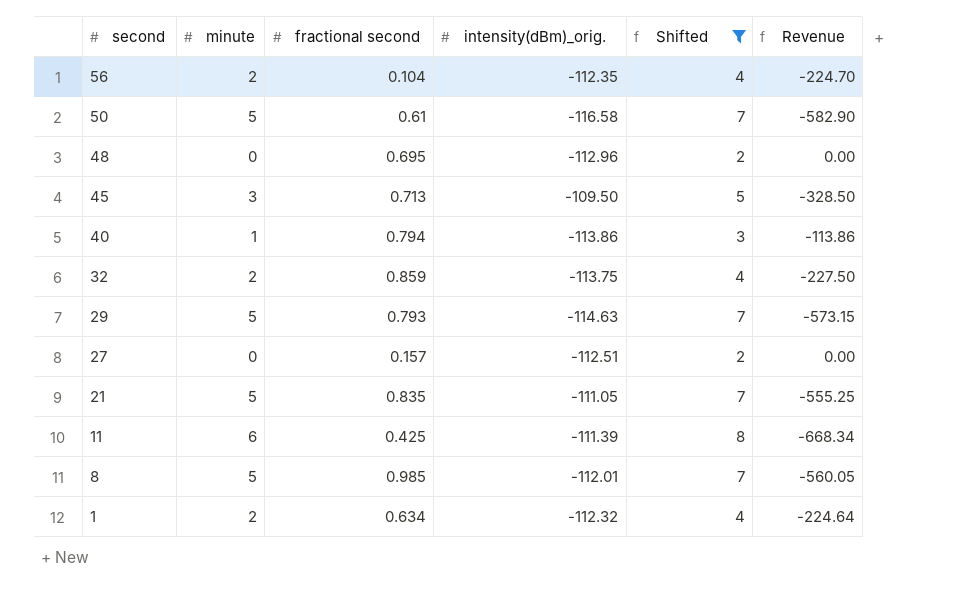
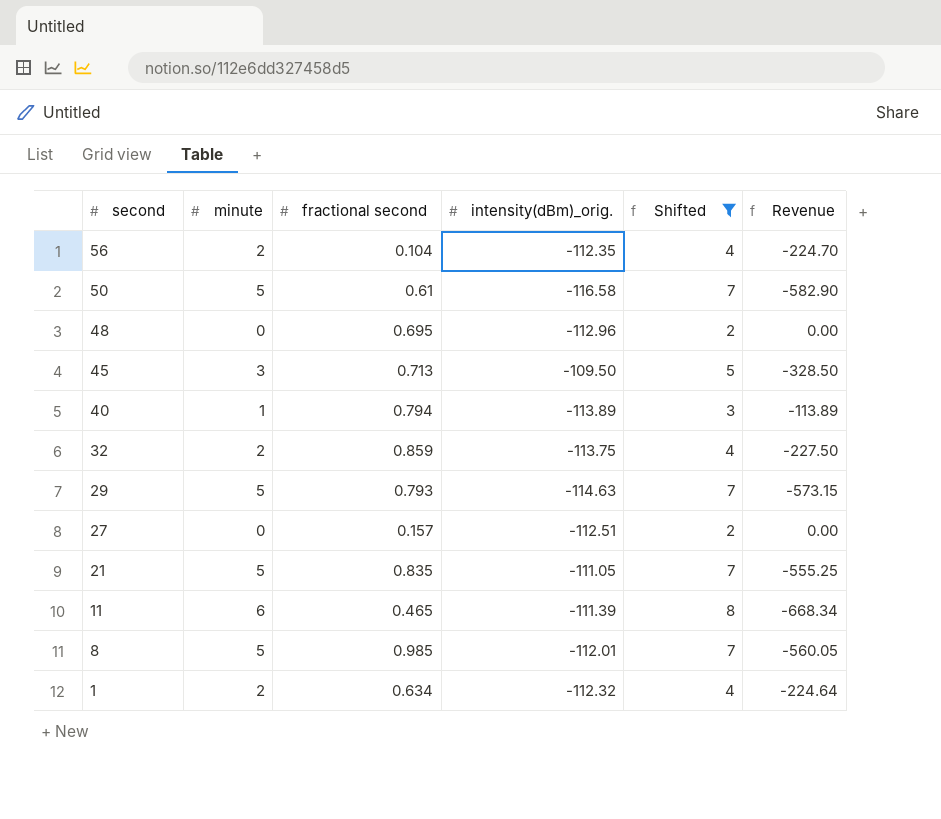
40 | intensity(dBm)_orig.: -113.86 -> -113.89
40 | Revenue: -113.86 -> -113.89
11 | fractional second: 0.425 -> 0.465

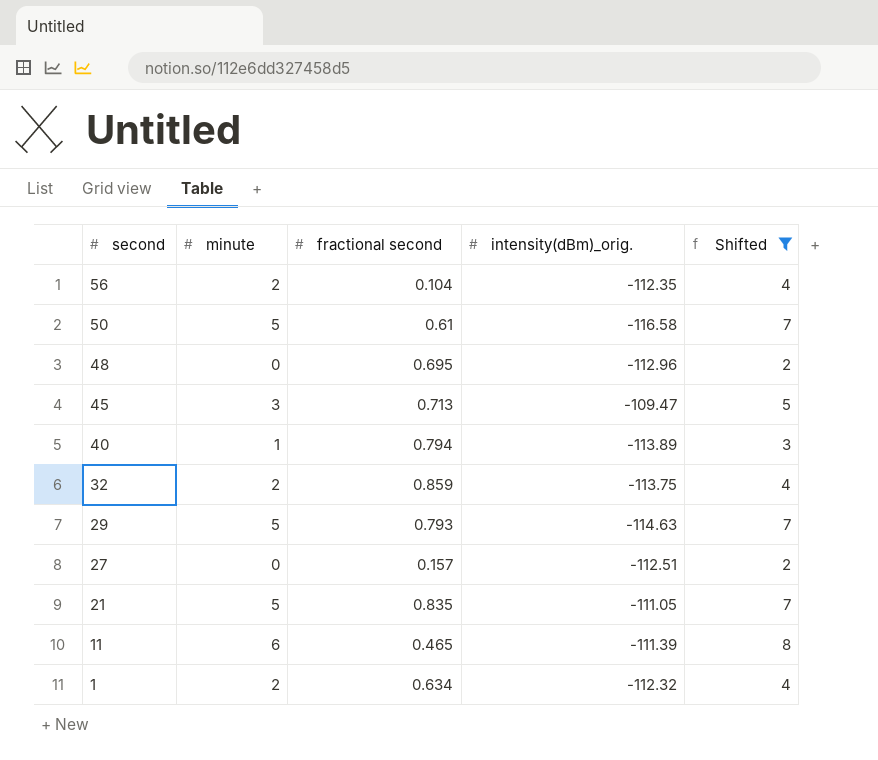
column Revenue | formula: [minute] * [intensity(dBm)_orig.] -> none
row 8: 5 | 0.985 | -112.01 | 7 | -560.05 -> none
45 | intensity(dBm)_orig.: -109.50 -> -109.47

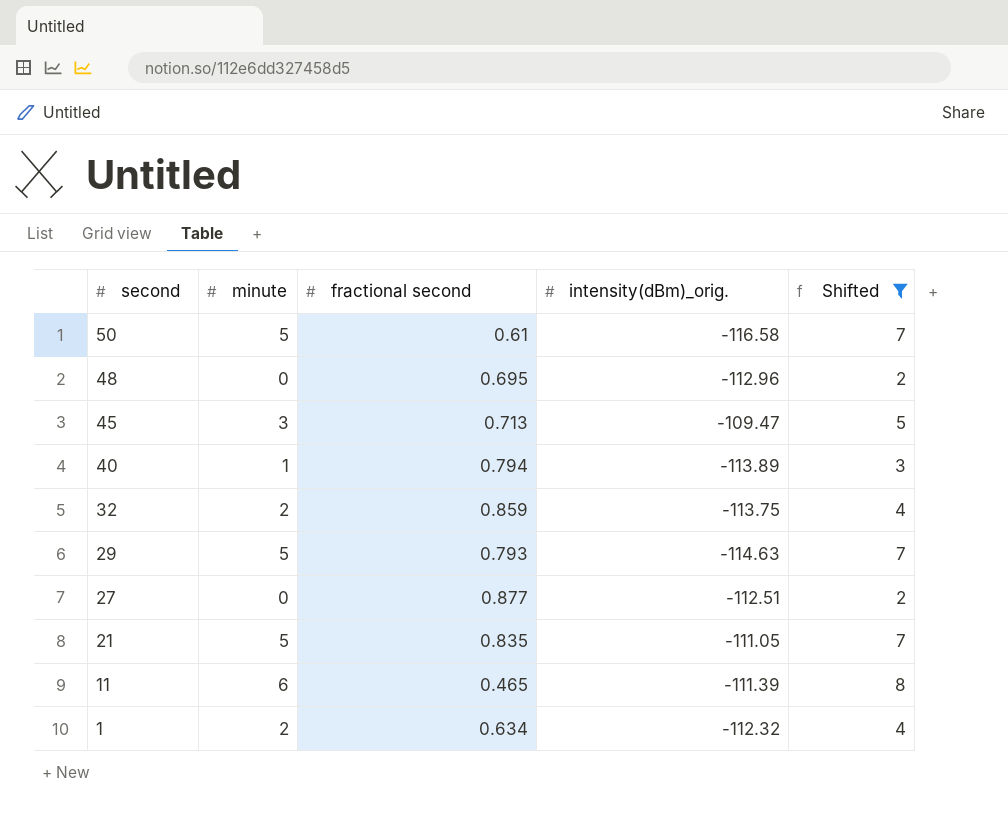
row 56: 2 | 0.104 | -112.35 | 4 -> none
27 | fractional second: 0.157 -> 0.877

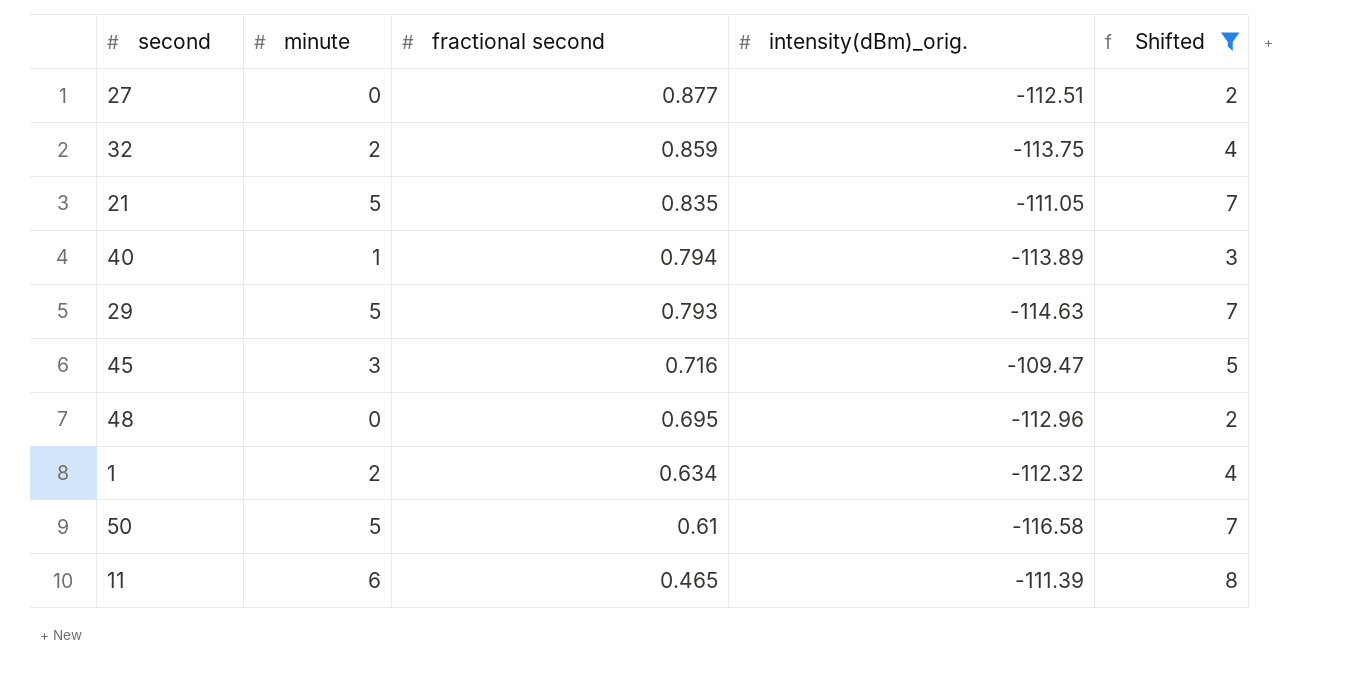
row order: second descending -> fractional second descending
45 | fractional second: 0.713 -> 0.716

